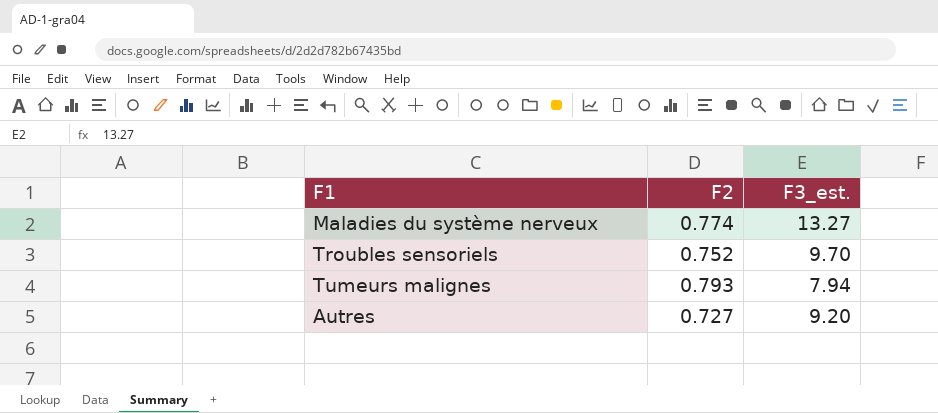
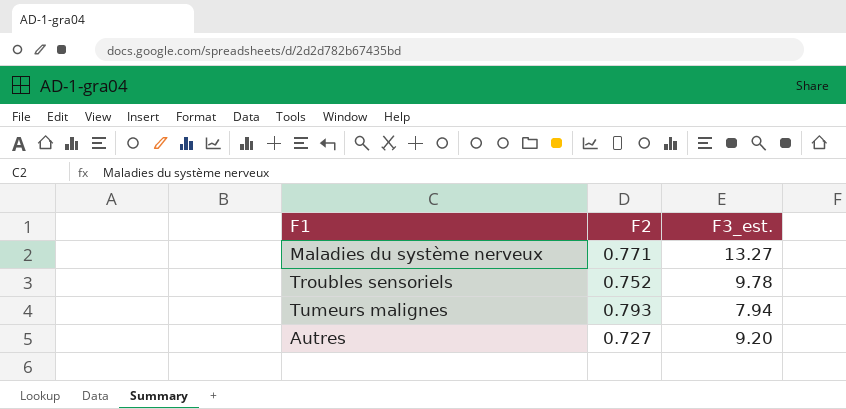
Maladies du système nerveux | F2: 0.774 -> 0.771
Troubles sensoriels | F3_est.: 9.70 -> 9.78

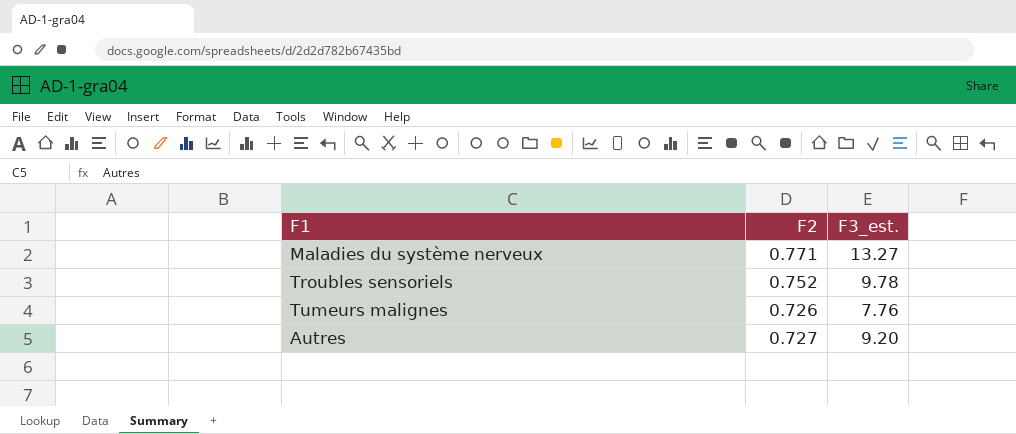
Tumeurs malignes | F2: 0.793 -> 0.726
Tumeurs malignes | F3_est.: 7.94 -> 7.76

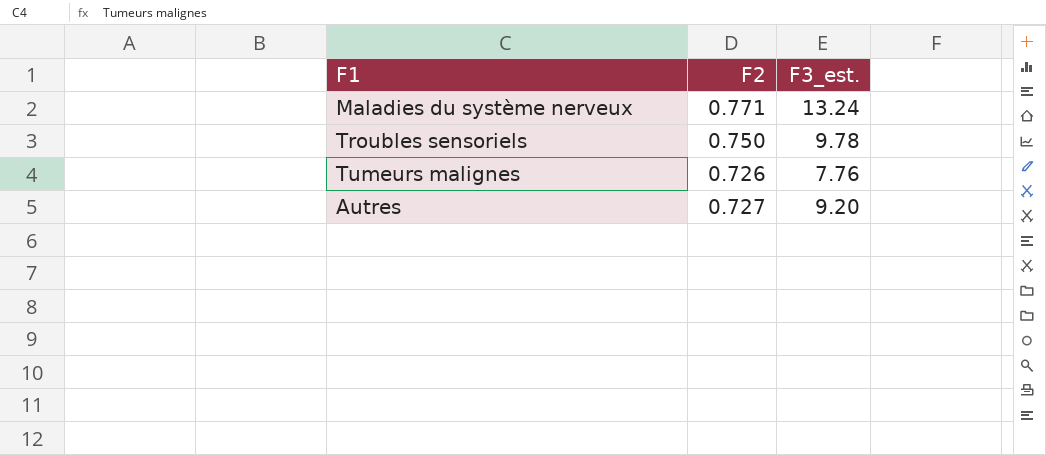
Maladies du système nerveux | F3_est.: 13.27 -> 13.24
Troubles sensoriels | F2: 0.752 -> 0.750

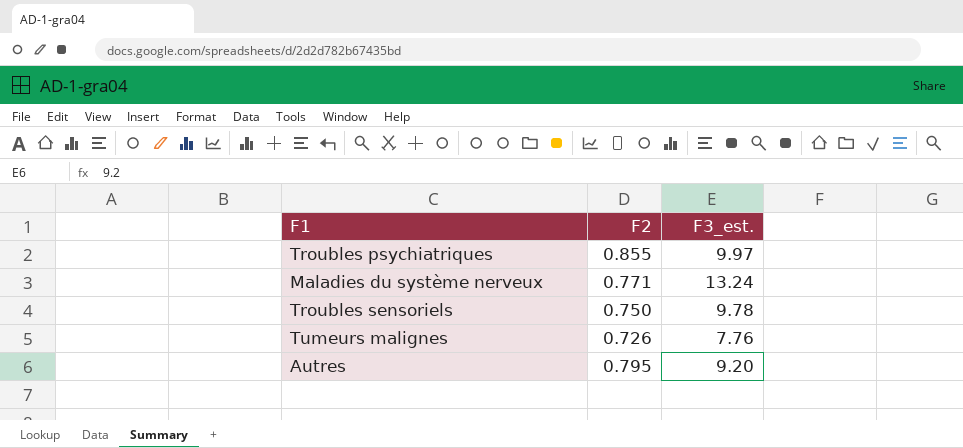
row Troubles psychiatriques: none -> 0.855 | 9.97
Autres | F2: 0.727 -> 0.795

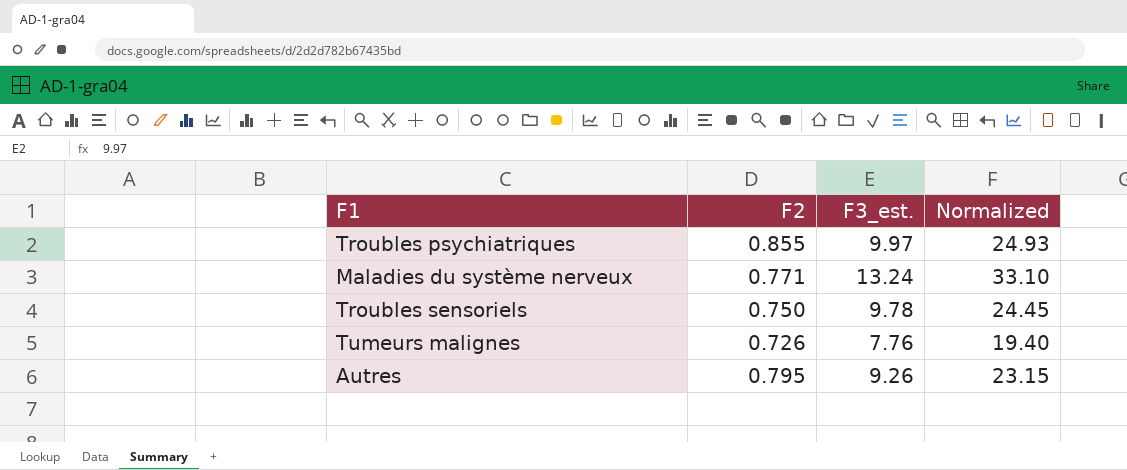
column Normalized | formula: none -> [F3_est.] * 2.5
Autres | F3_est.: 9.20 -> 9.26

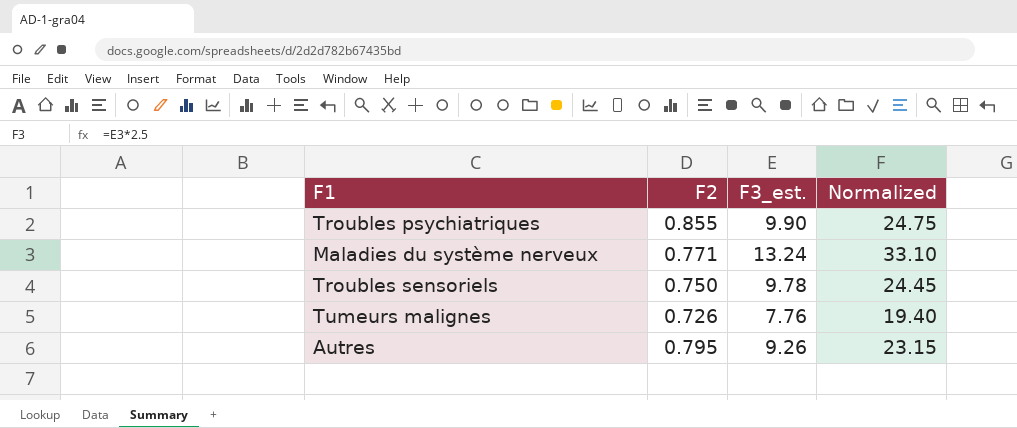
Troubles psychiatriques | F3_est.: 9.97 -> 9.90
Troubles psychiatriques | Normalized: 24.93 -> 24.75

